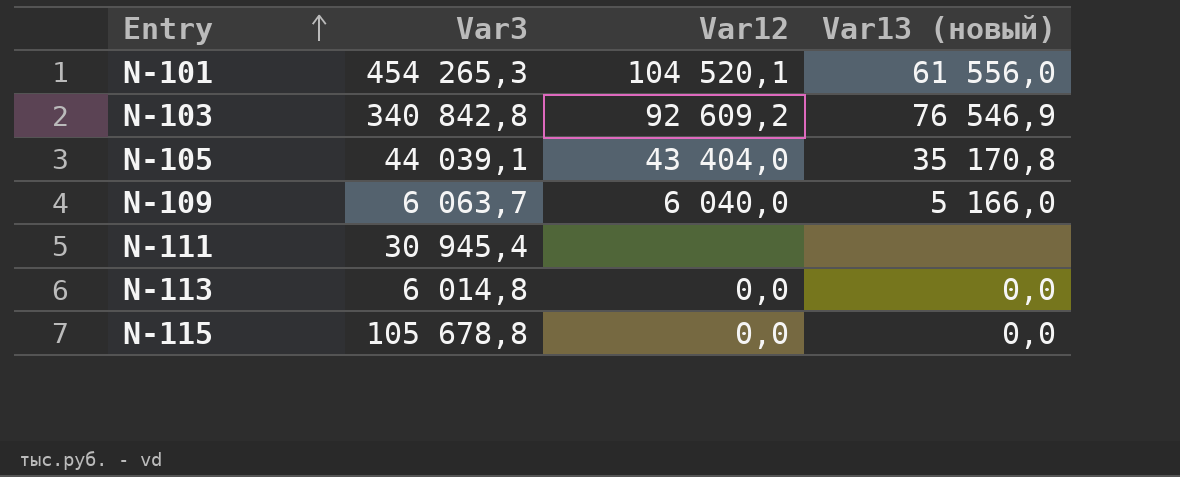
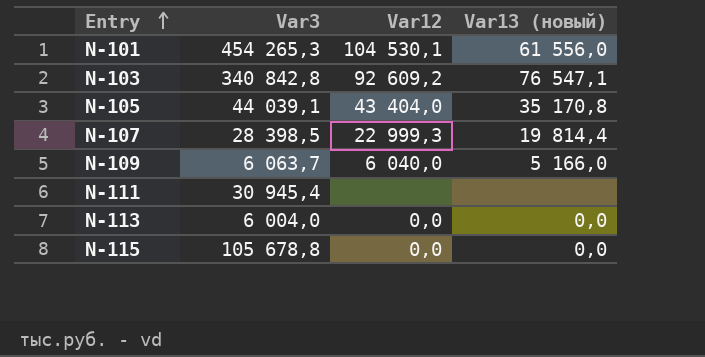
N-101 | Var12: 104 520,1 -> 104 530,1
N-103 | Var13 (новый): 76 546,9 -> 76 547,1
row N-107: none -> 28 398,5 | 22 999,3 | 19 814,4
N-113 | Var3: 6 014,8 -> 6 004,0

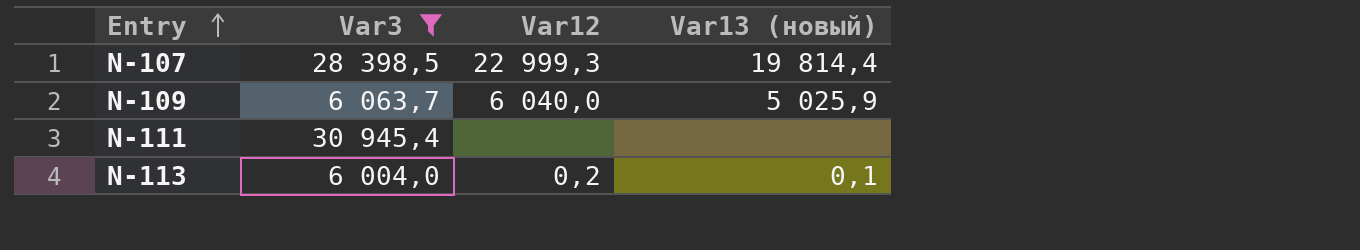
filter: none -> Var3 <= 30 945,4
N-109 | Var13 (новый): 5 166,0 -> 5 025,9
N-113 | Var12: 0,0 -> 0,2
N-113 | Var13 (новый): 0,0 -> 0,1

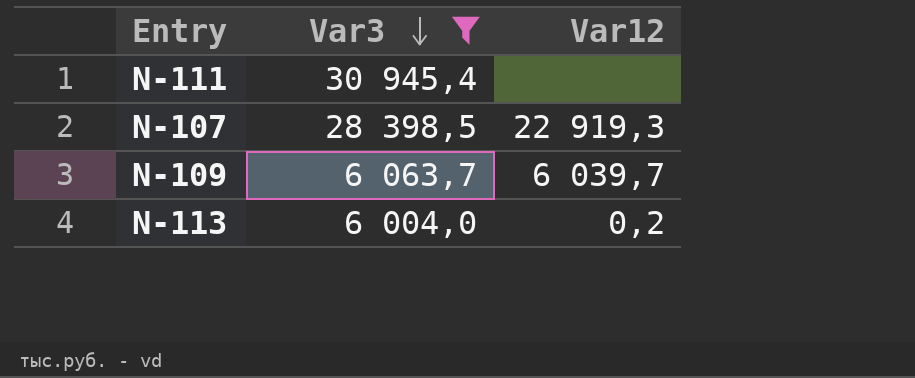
row order: Entry ascending -> Var3 descending
column Var13 (новый) | position: 4 -> none
N-107 | Var12: 22 999,3 -> 22 919,3
N-109 | Var12: 6 040,0 -> 6 039,7

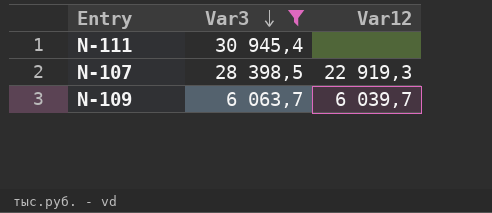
row N-113: 6 004,0 | 0,2 -> none

